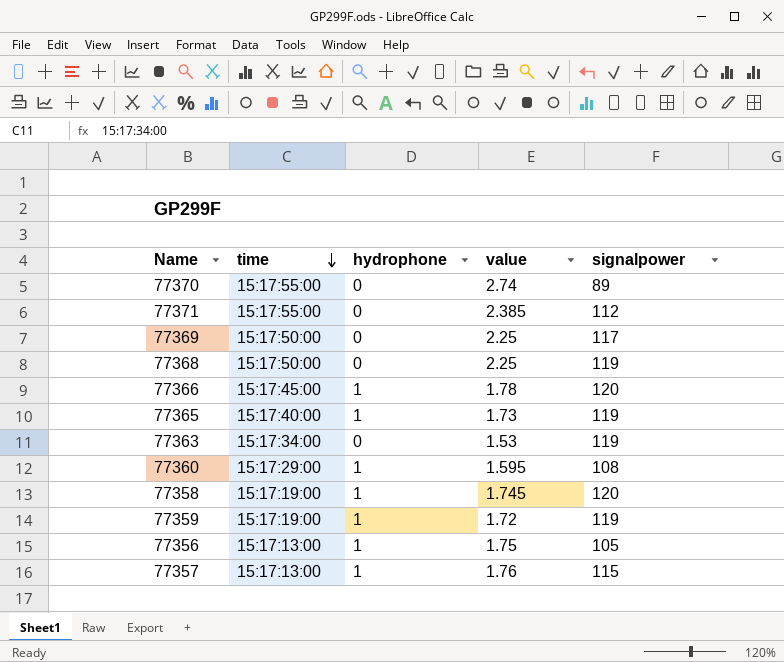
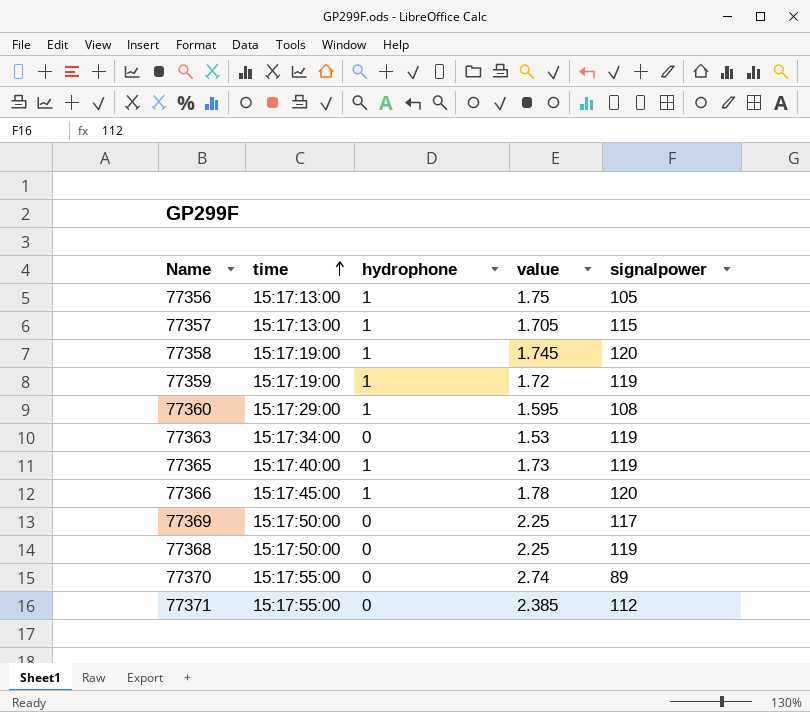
row order: time descending -> time ascending
77357 | value: 1.76 -> 1.705

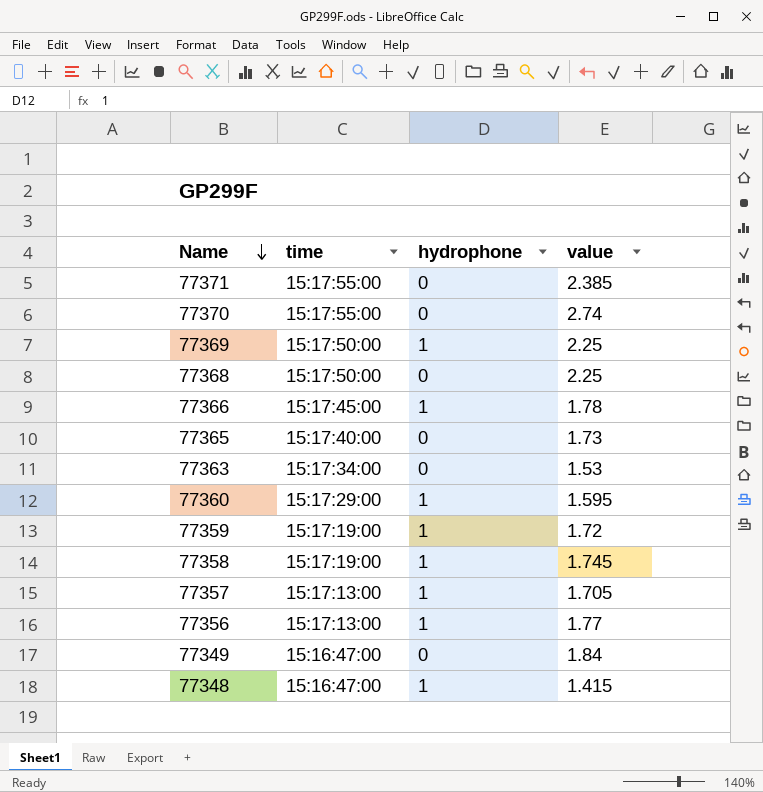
row order: time ascending -> Name descending
column signalpower | position: 5 -> none
77369 | hydrophone: 0 -> 1
77365 | hydrophone: 1 -> 0
77356 | value: 1.75 -> 1.77
row 77349: none -> 15:16:47:00 | 0 | 1.84
row 77348: none -> 15:16:47:00 | 1 | 1.415

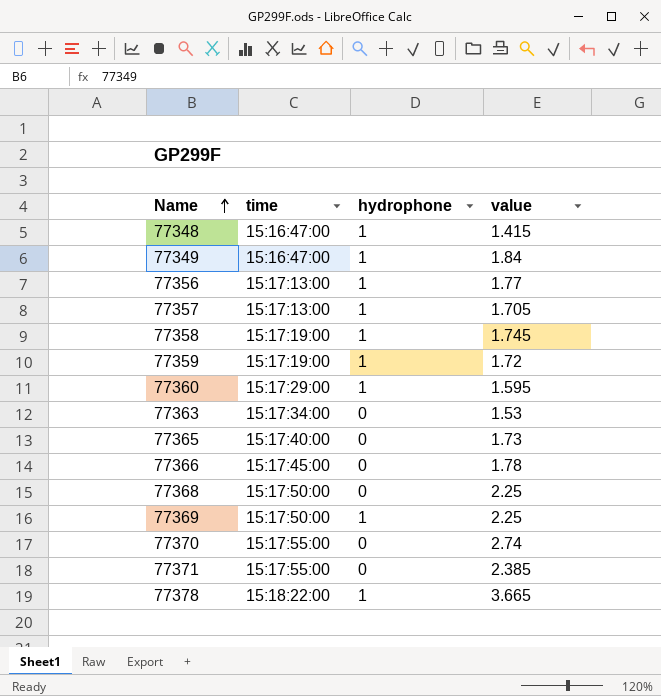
row order: Name descending -> Name ascending
77349 | hydrophone: 0 -> 1
77366 | hydrophone: 1 -> 0
row 77378: none -> 15:18:22:00 | 1 | 3.665

